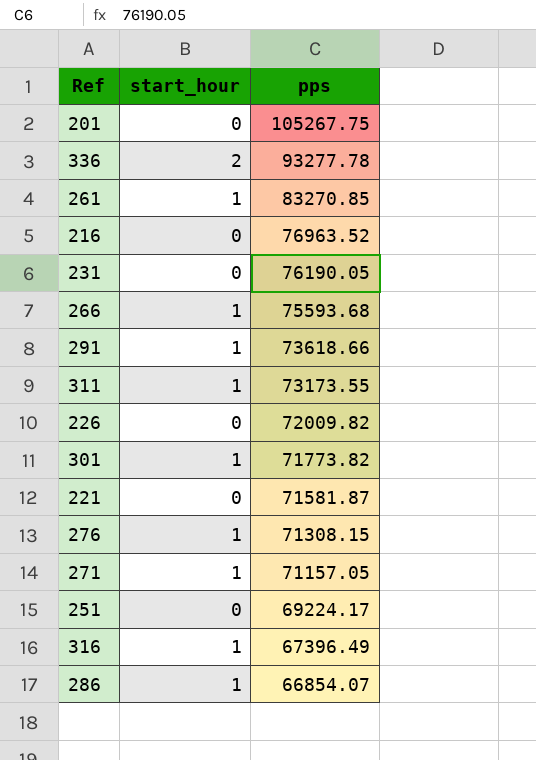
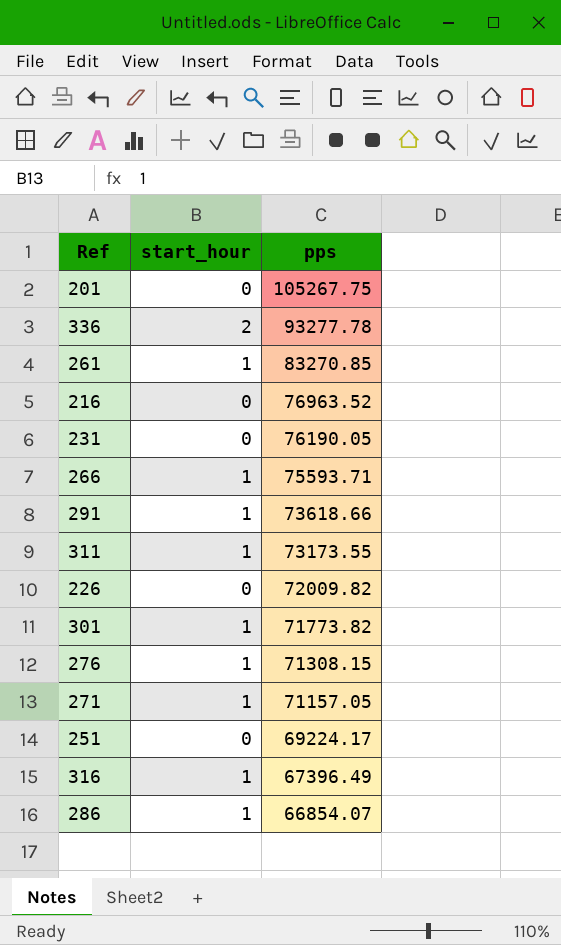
row 221: 0 | 71581.87 -> none
266 | pps: 75593.68 -> 75593.71

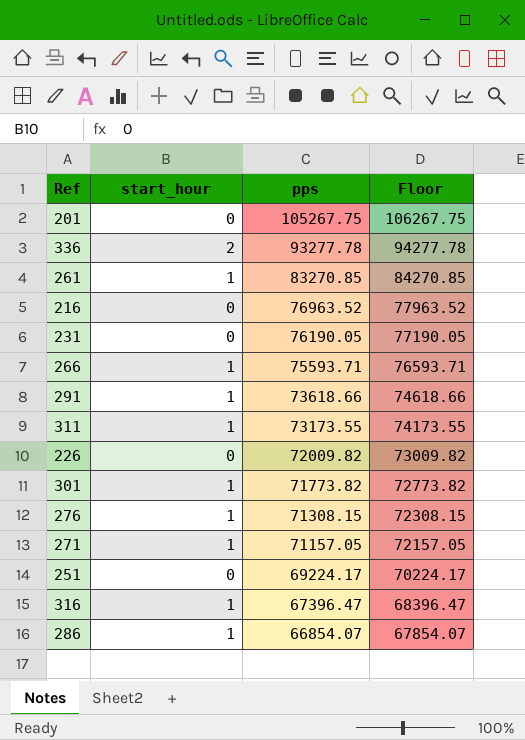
column Floor | formula: none -> [pps] + 1000
316 | pps: 67396.49 -> 67396.47

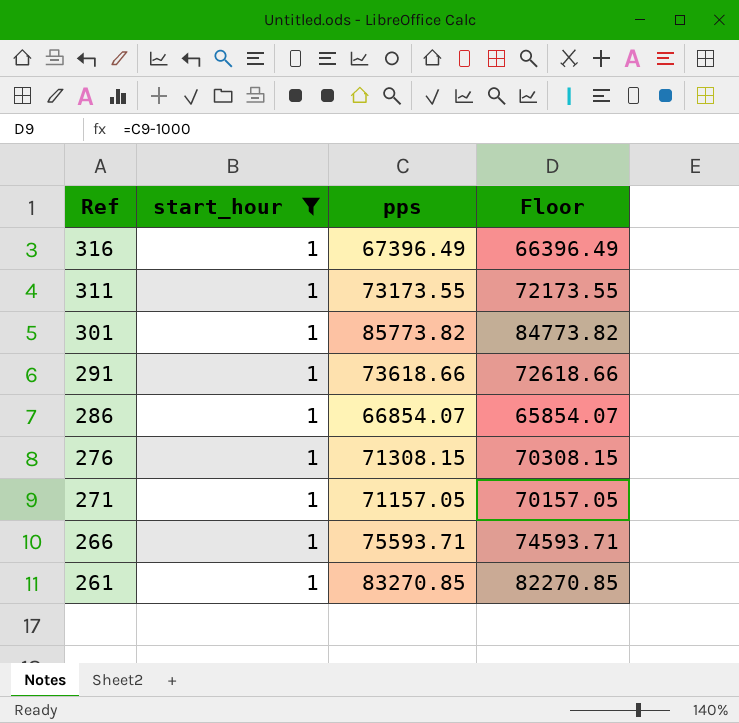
filter: none -> start_hour = 1
row order: pps descending -> Ref descending
column Floor | formula: [pps] + 1000 -> [pps] - 1000
316 | pps: 67396.47 -> 67396.49
301 | pps: 71773.82 -> 85773.82

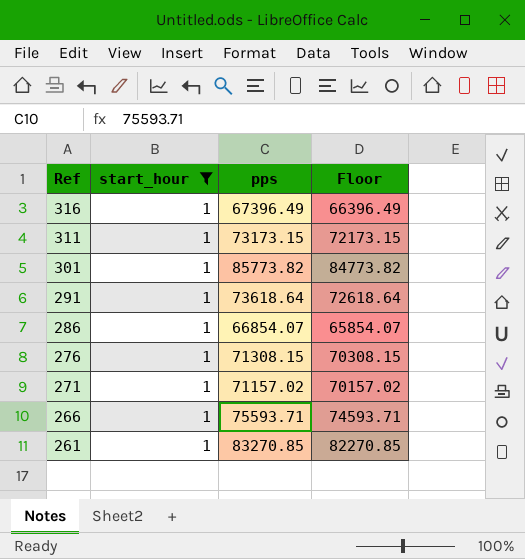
311 | pps: 73173.55 -> 73173.15
311 | Floor: 72173.55 -> 72173.15
291 | pps: 73618.66 -> 73618.64
291 | Floor: 72618.66 -> 72618.64
271 | pps: 71157.05 -> 71157.02
271 | Floor: 70157.05 -> 70157.02

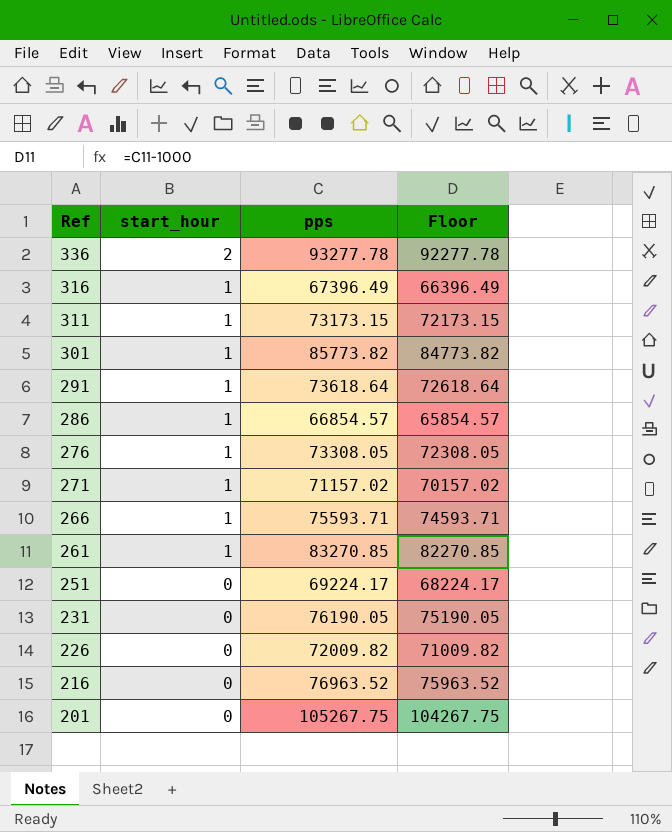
filter: start_hour = 1 -> none
286 | pps: 66854.07 -> 66854.57
286 | Floor: 65854.07 -> 65854.57
276 | pps: 71308.15 -> 73308.05
276 | Floor: 70308.15 -> 72308.05

